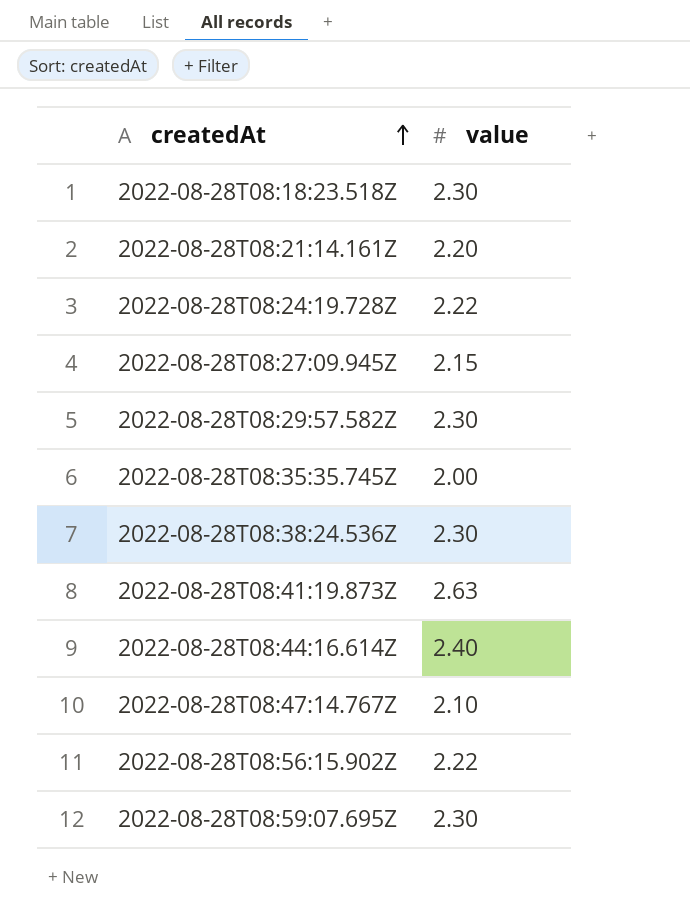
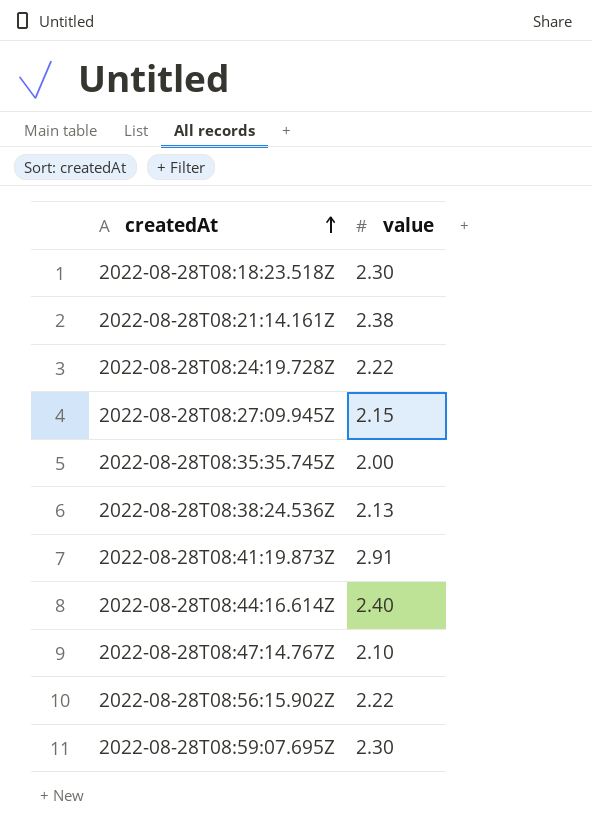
row 2022-08-28T08:29:57.582Z: 2.30 -> none
2022-08-28T08:21:14.161Z | value: 2.20 -> 2.38
2022-08-28T08:38:24.536Z | value: 2.30 -> 2.13
2022-08-28T08:41:19.873Z | value: 2.63 -> 2.91

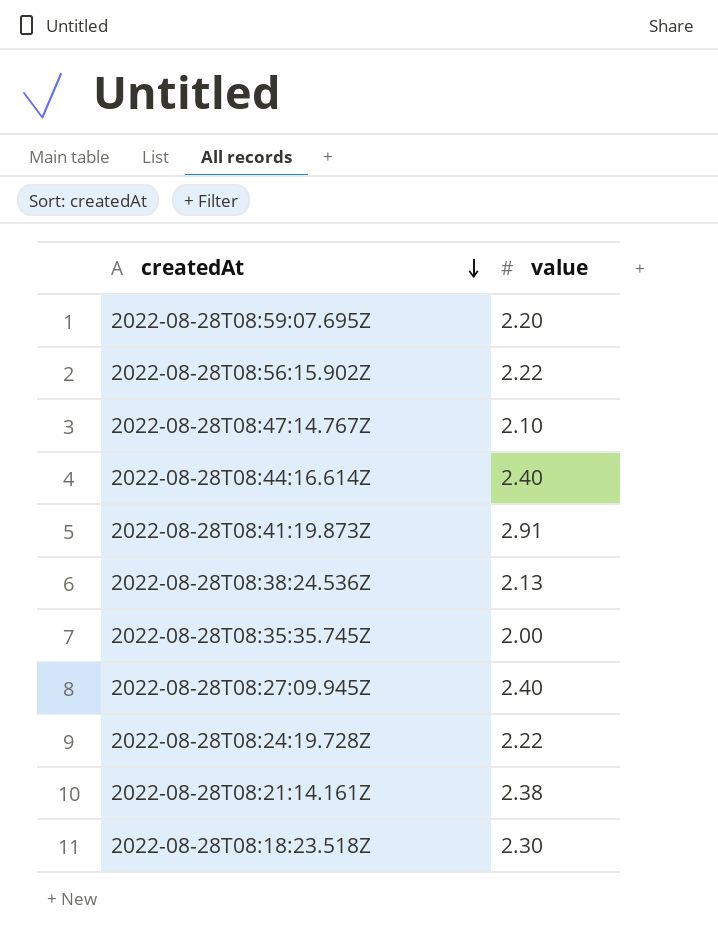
row order: createdAt ascending -> createdAt descending
2022-08-28T08:59:07.695Z | value: 2.30 -> 2.20
2022-08-28T08:27:09.945Z | value: 2.15 -> 2.40

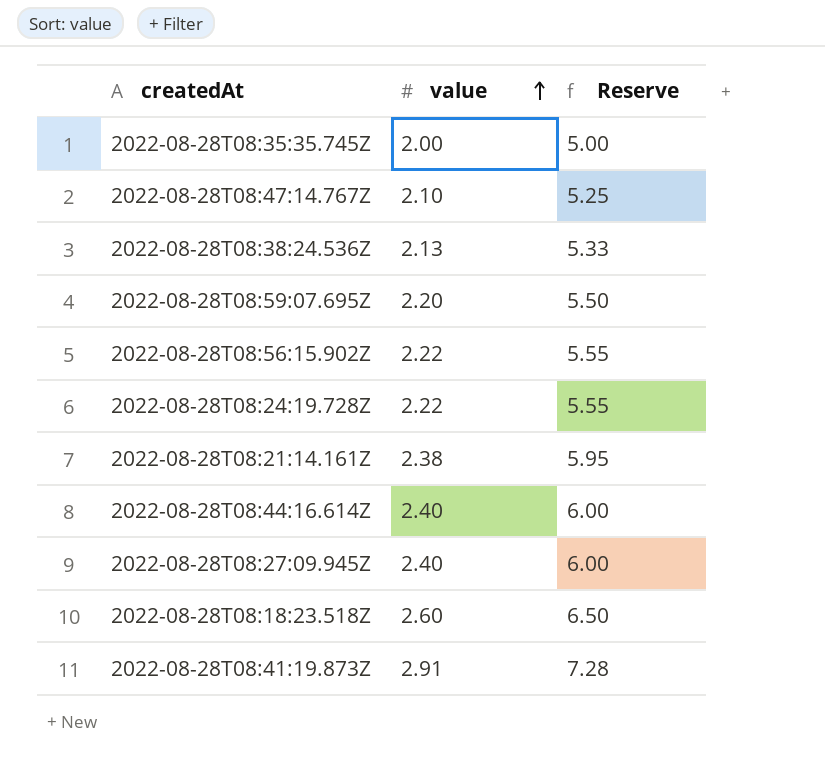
row order: createdAt descending -> value ascending
column Reserve | formula: none -> [value] * 2.5
2022-08-28T08:18:23.518Z | value: 2.30 -> 2.60

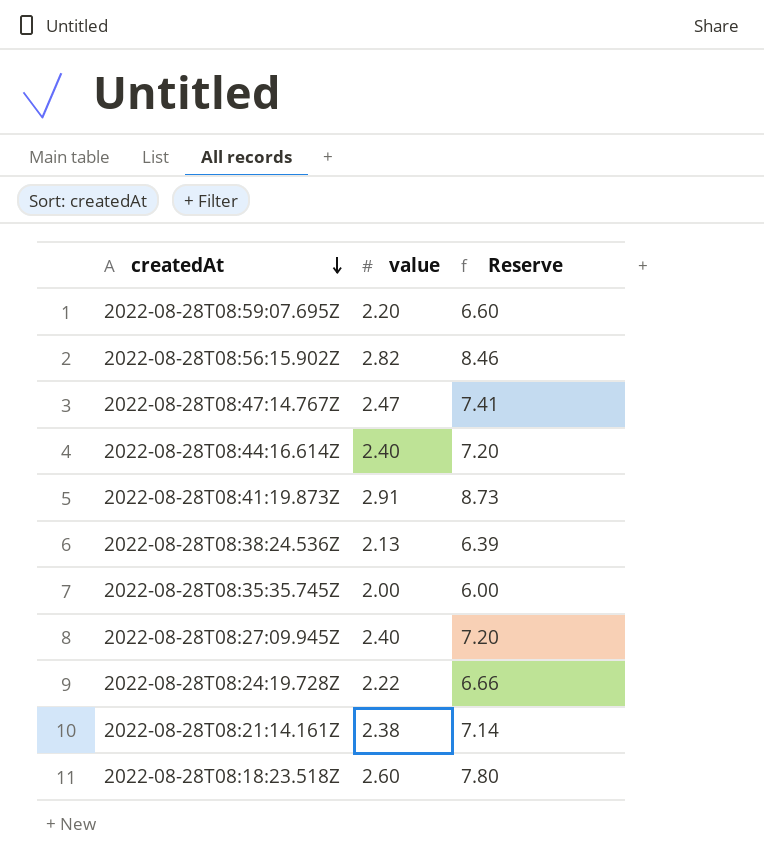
row order: value ascending -> createdAt descending
column Reserve | formula: [value] * 2.5 -> [value] * 3
2022-08-28T08:56:15.902Z | value: 2.22 -> 2.82
2022-08-28T08:47:14.767Z | value: 2.10 -> 2.47

